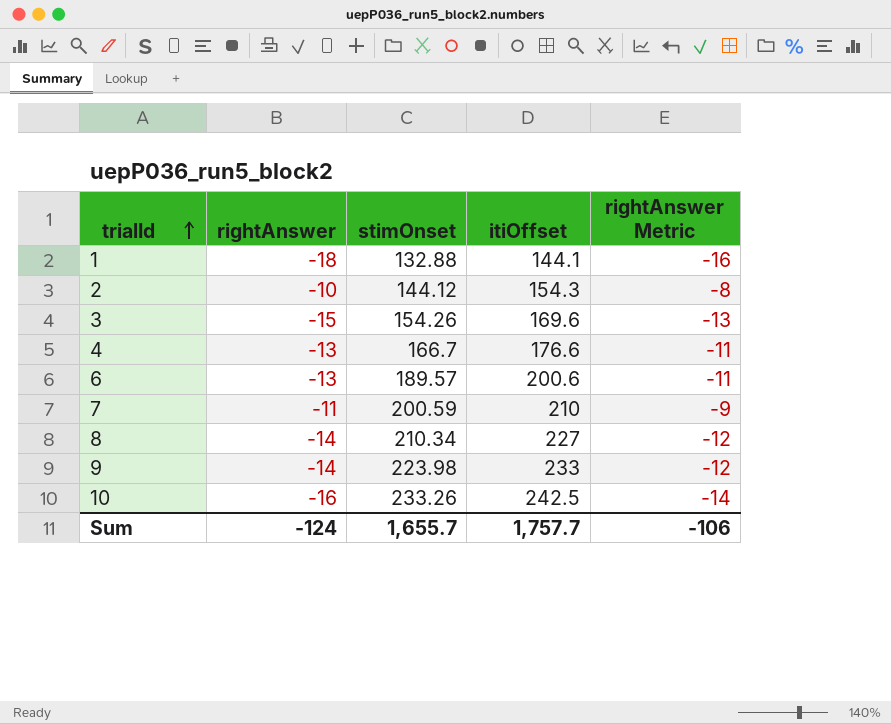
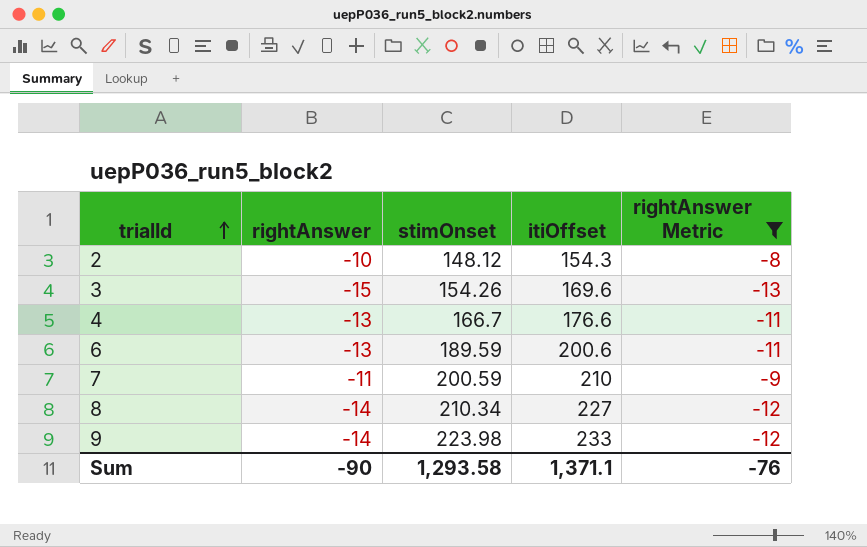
filter: none -> rightAnswer Metric >= -13
2 | stimOnset: 144.12 -> 148.12
6 | stimOnset: 189.57 -> 189.59
Sum | rightAnswer: -124 -> -90
Sum | stimOnset: 1,655.7 -> 1,293.58
Sum | itiOffset: 1,757.7 -> 1,371.1
Sum | rightAnswer Metric: -106 -> -76

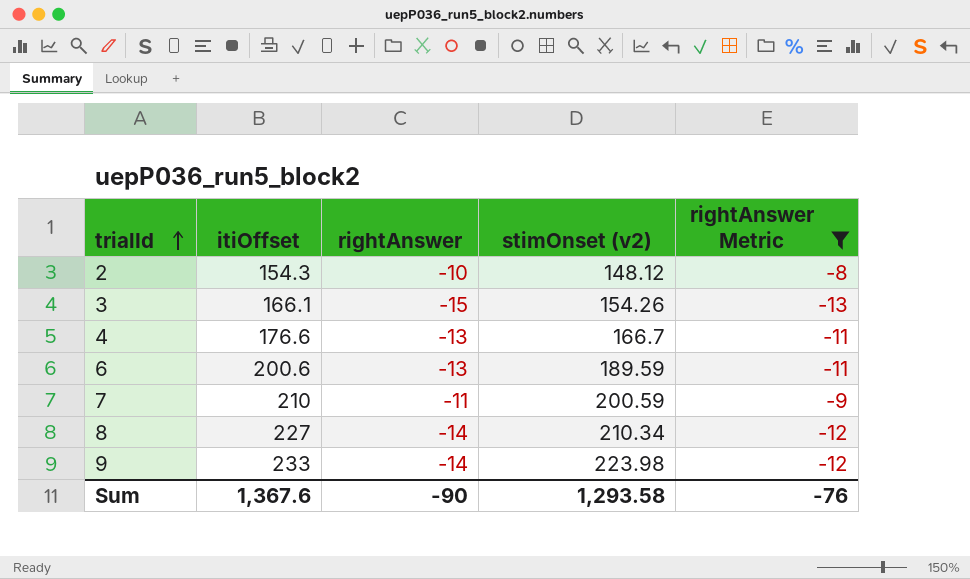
column itiOffset | position: 4 -> 2
column name: stimOnset -> stimOnset (v2)
3 | itiOffset: 169.6 -> 166.1
Sum | itiOffset: 1,371.1 -> 1,367.6

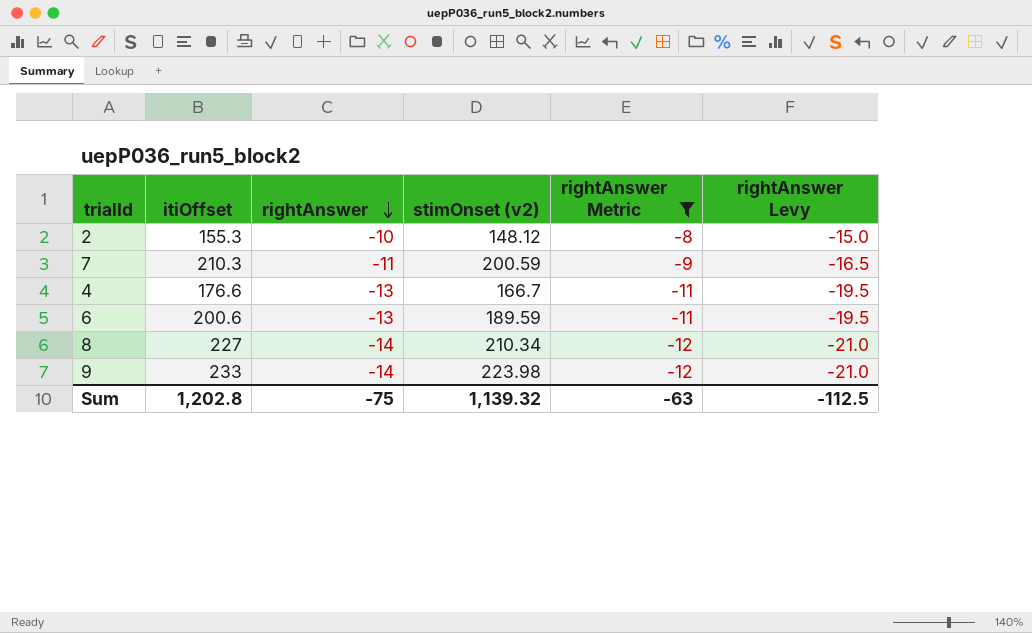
row order: trialId ascending -> rightAnswer descending
column rightAnswer Levy | formula: none -> [rightAnswer] * 1.5
row 3: 166.1 | -15 | 154.26 | -13 -> none
2 | itiOffset: 154.3 -> 155.3
7 | itiOffset: 210 -> 210.3
Sum | itiOffset: 1,367.6 -> 1,202.8
Sum | rightAnswer: -90 -> -75
Sum | stimOnset (v2): 1,293.58 -> 1,139.32
Sum | rightAnswer Metric: -76 -> -63

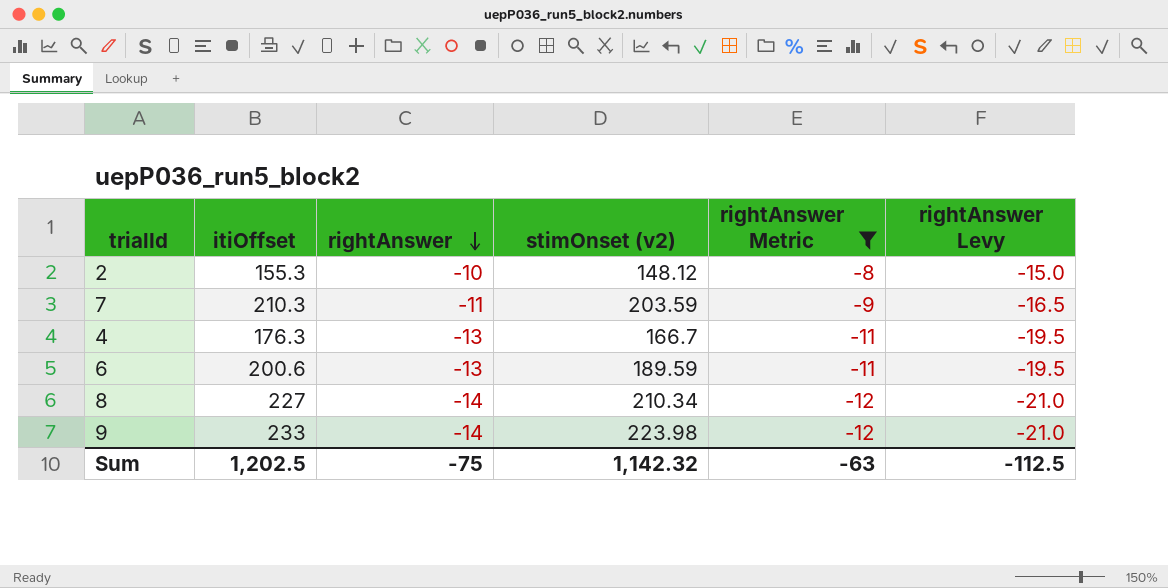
7 | stimOnset (v2): 200.59 -> 203.59
4 | itiOffset: 176.6 -> 176.3
Sum | itiOffset: 1,202.8 -> 1,202.5
Sum | stimOnset (v2): 1,139.32 -> 1,142.32

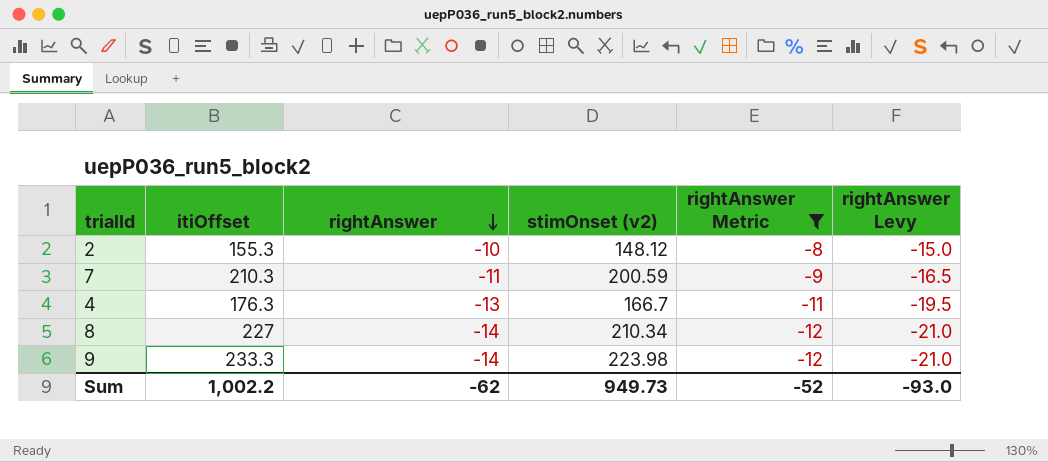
row 6: 200.6 | -13 | 189.59 | -11 | -19.5 -> none
7 | stimOnset (v2): 203.59 -> 200.59
9 | itiOffset: 233 -> 233.3
Sum | itiOffset: 1,202.5 -> 1,002.2
Sum | rightAnswer: -75 -> -62
Sum | stimOnset (v2): 1,142.32 -> 949.73
Sum | rightAnswer Metric: -63 -> -52
Sum | rightAnswer Levy: -112.5 -> -93.0

